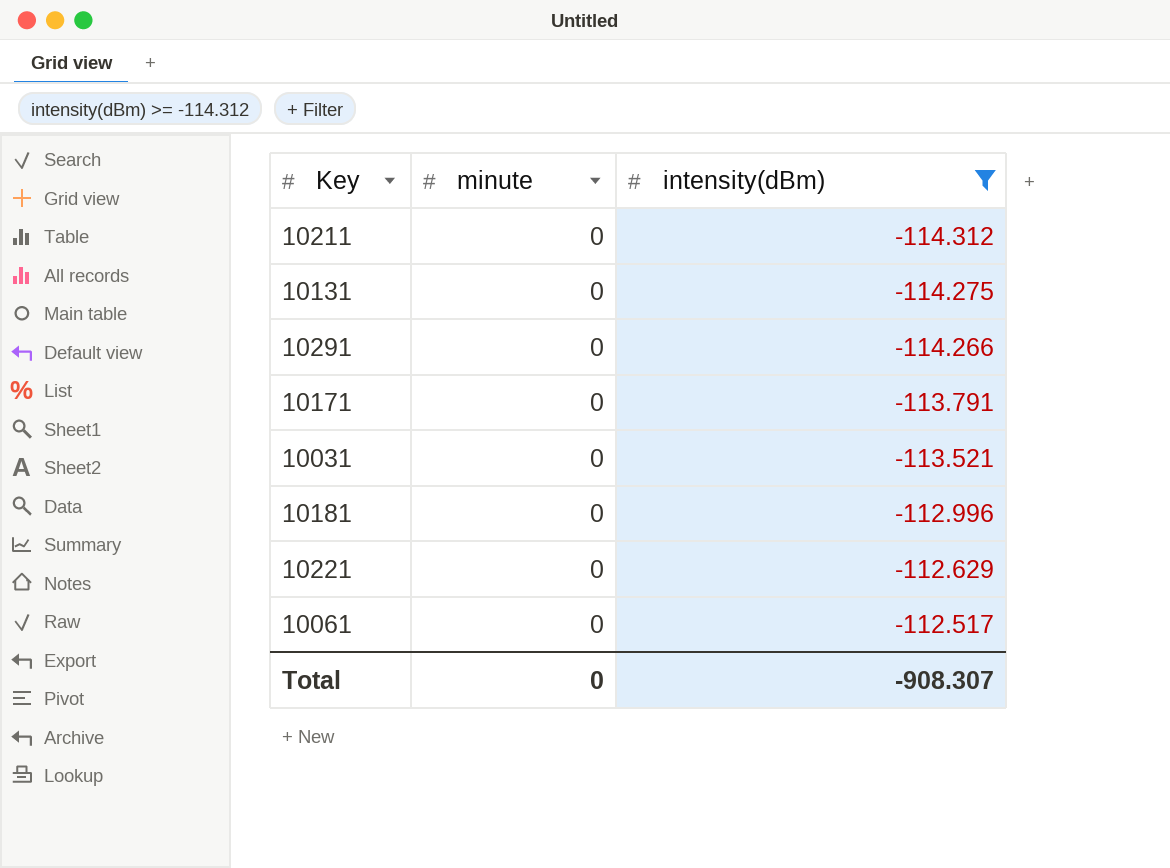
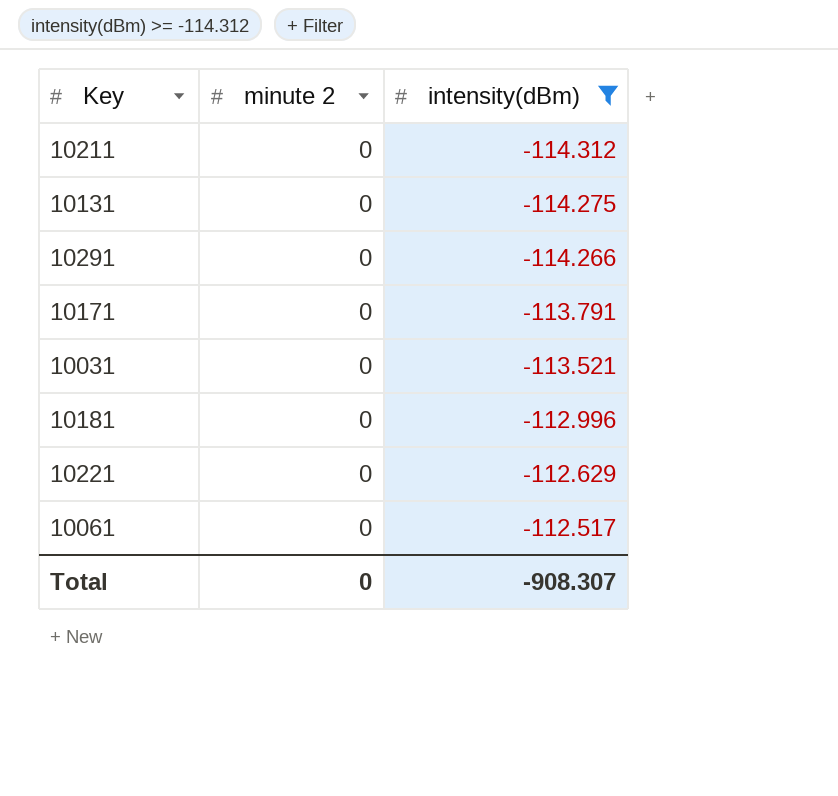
column name: minute -> minute 2

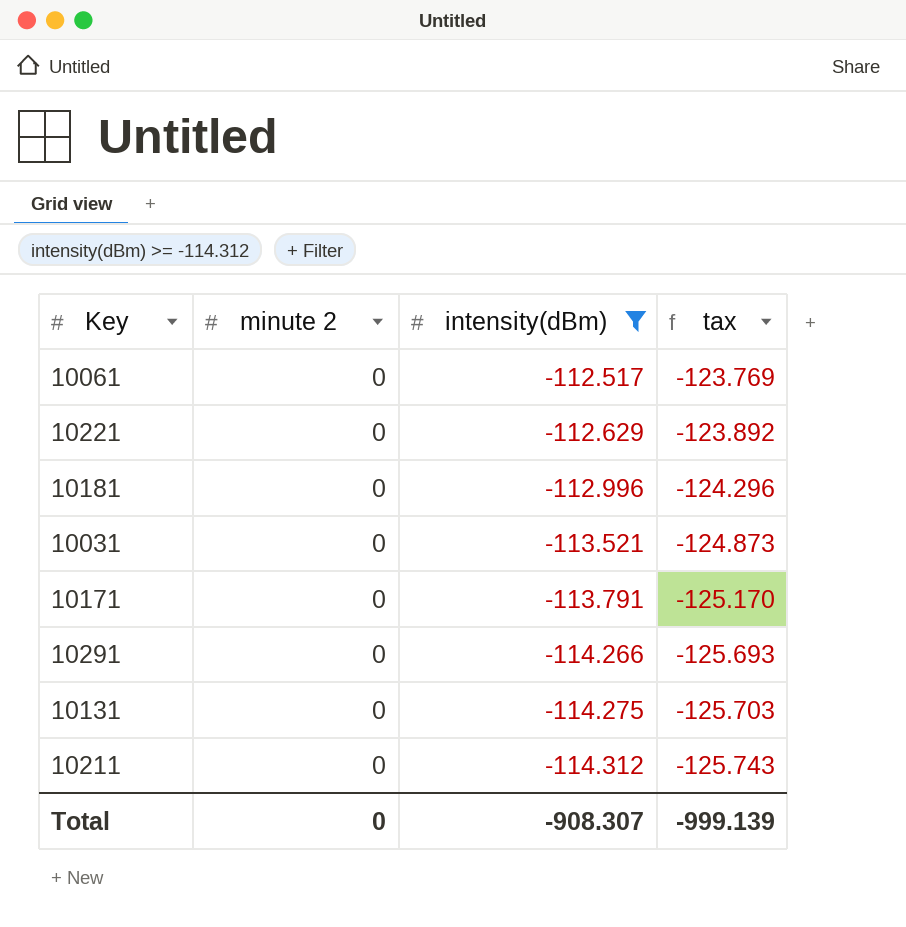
row order: intensity(dBm) ascending -> intensity(dBm) descending
column tax | formula: none -> [intensity(dBm)] * 1.1

